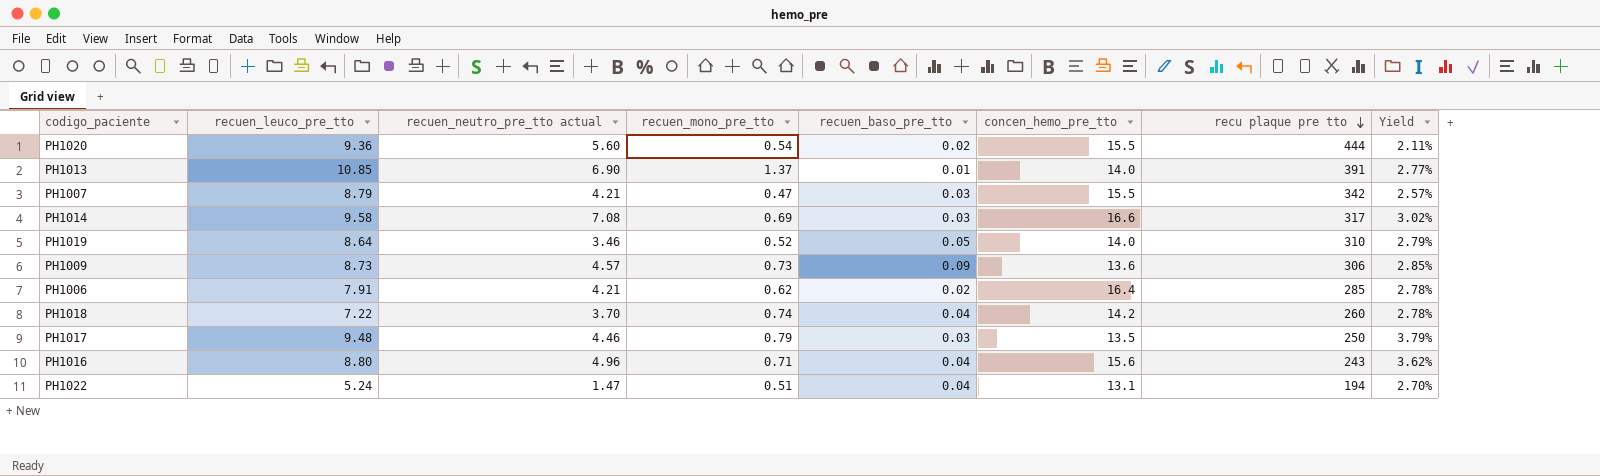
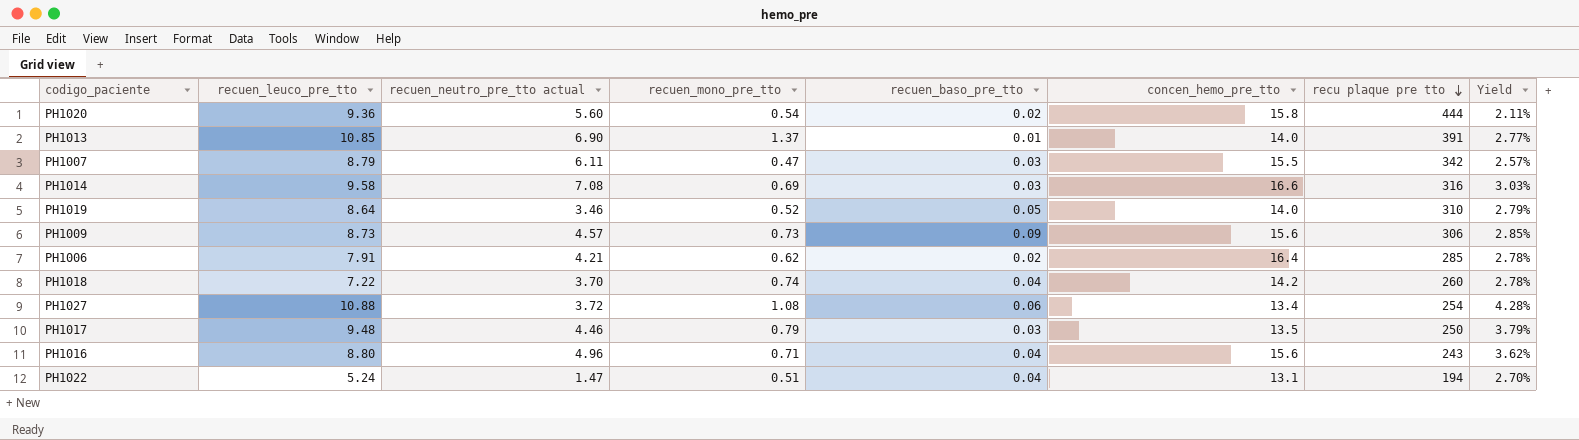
PH1020 | concen_hemo_pre_tto: 15.5 -> 15.8
PH1007 | recuen_neutro_pre_tto actual: 4.21 -> 6.11
PH1014 | recu plaque pre tto: 317 -> 316
PH1014 | Yield: 3.02% -> 3.03%
PH1009 | concen_hemo_pre_tto: 13.6 -> 15.6
row PH1027: none -> 10.88 | 3.72 | 1.08 | 0.06 | 13.4 | 254 | 4.28%

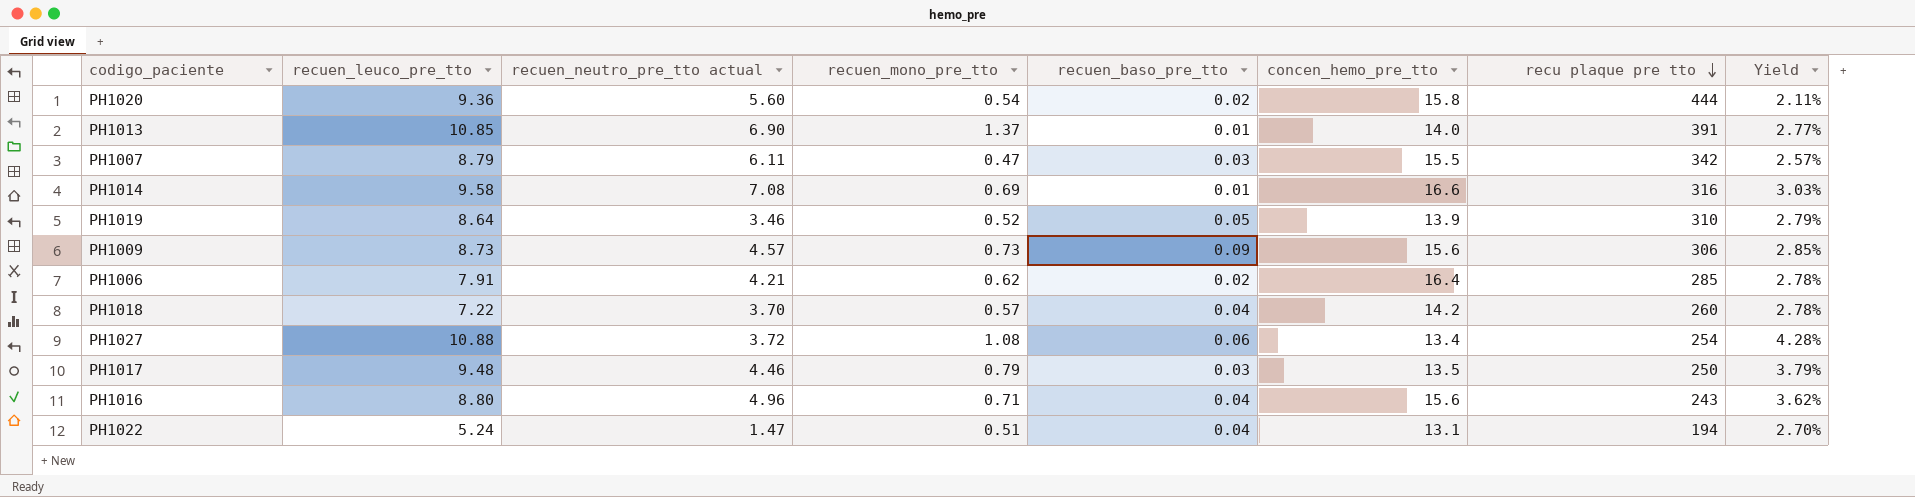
PH1014 | recuen_baso_pre_tto: 0.03 -> 0.01
PH1019 | concen_hemo_pre_tto: 14.0 -> 13.9
PH1018 | recuen_mono_pre_tto: 0.74 -> 0.57

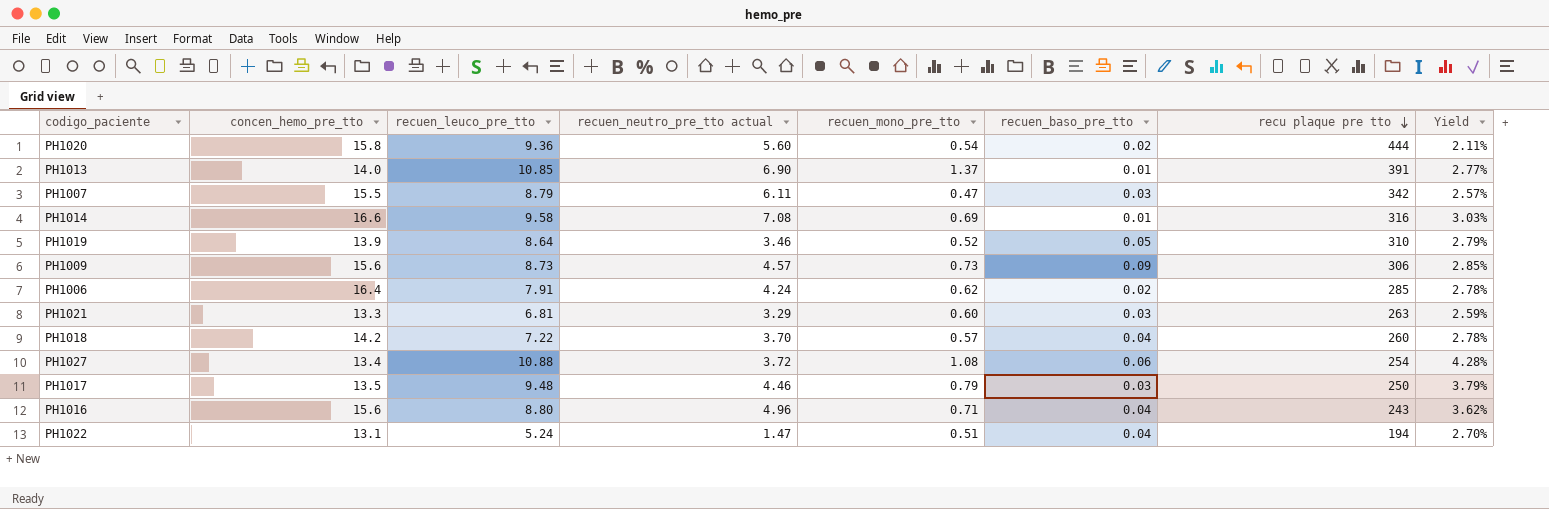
column concen_hemo_pre_tto | position: 6 -> 2
PH1006 | recuen_neutro_pre_tto actual: 4.21 -> 4.24
row PH1021: none -> 13.3 | 6.81 | 3.29 | 0.60 | 0.03 | 263 | 2.59%

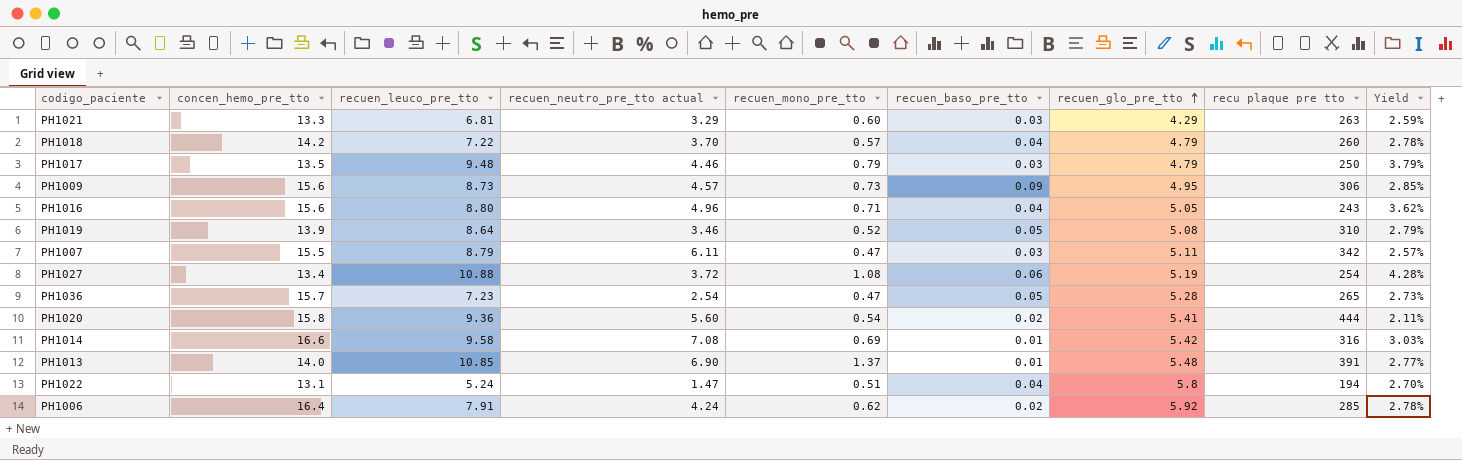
row order: recu plaque pre tto descending -> recuen_glo_pre_tto ascending
column recuen_glo_pre_tto | position: none -> 7
row PH1036: none -> 15.7 | 7.23 | 2.54 | 0.47 | 0.05 | 5.28 | 265 | 2.73%

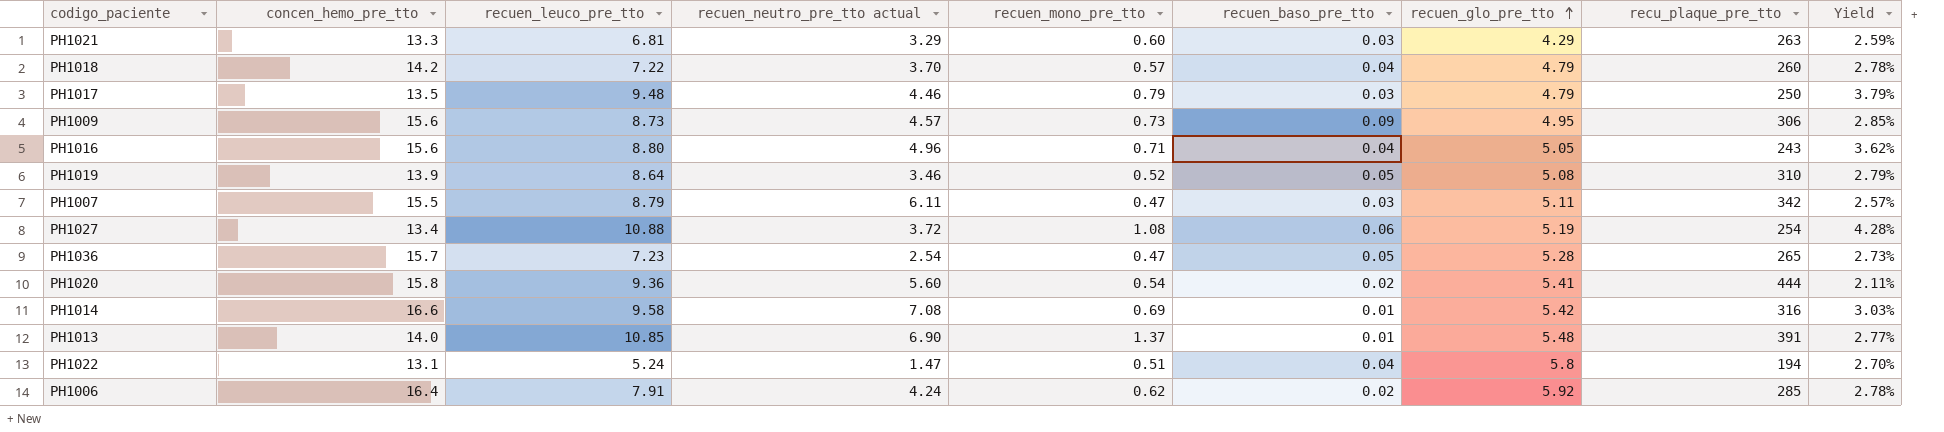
column name: recu plaque pre tto -> recu_plaque_pre_tto

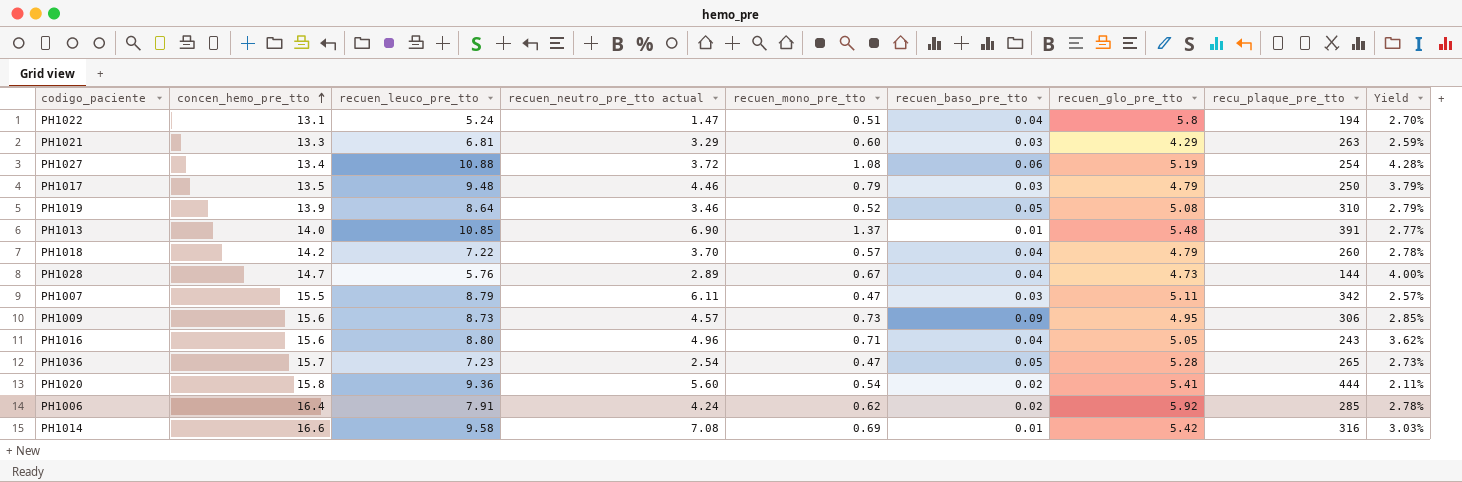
row order: recuen_glo_pre_tto ascending -> concen_hemo_pre_tto ascending
row PH1028: none -> 14.7 | 5.76 | 2.89 | 0.67 | 0.04 | 4.73 | 144 | 4.00%

